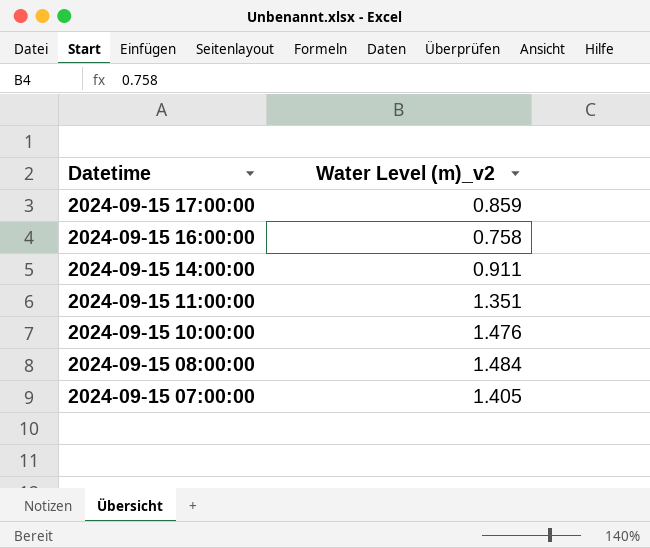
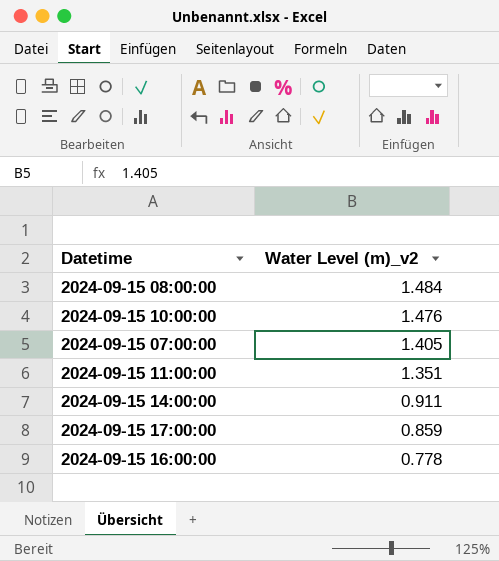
row order: Datetime descending -> Water Level (m)_v2 descending
2024-09-15 16:00:00 | Water Level (m)_v2: 0.758 -> 0.778

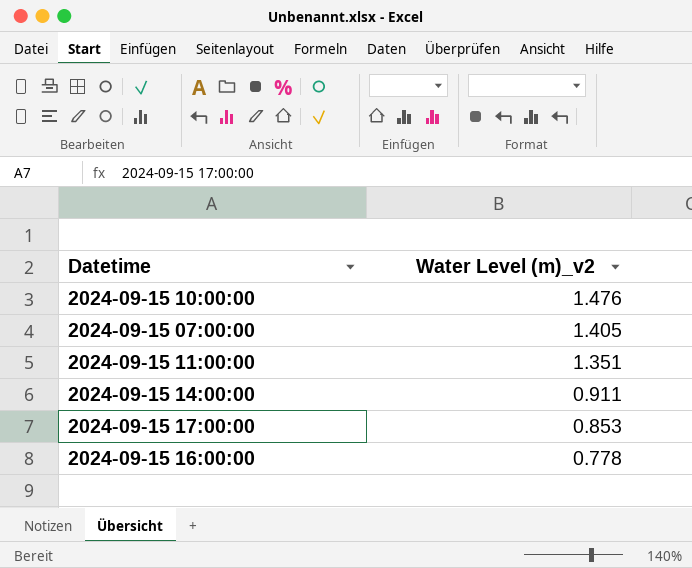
row 2024-09-15 08:00:00: 1.484 -> none
2024-09-15 17:00:00 | Water Level (m)_v2: 0.859 -> 0.853

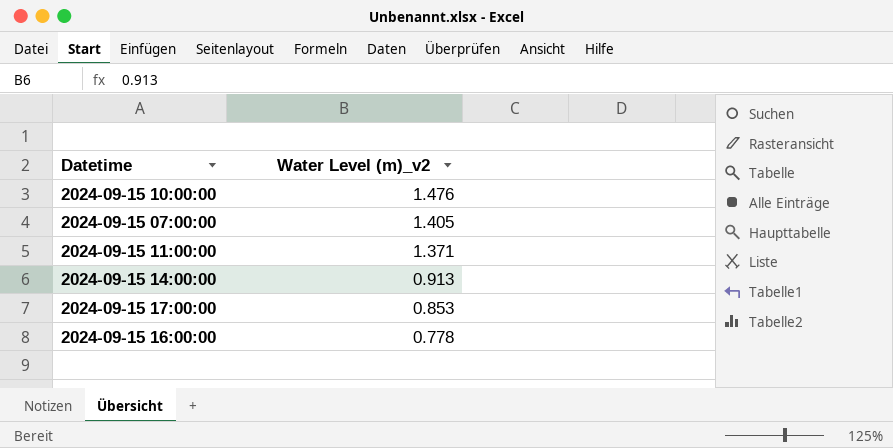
2024-09-15 11:00:00 | Water Level (m)_v2: 1.351 -> 1.371
2024-09-15 14:00:00 | Water Level (m)_v2: 0.911 -> 0.913

